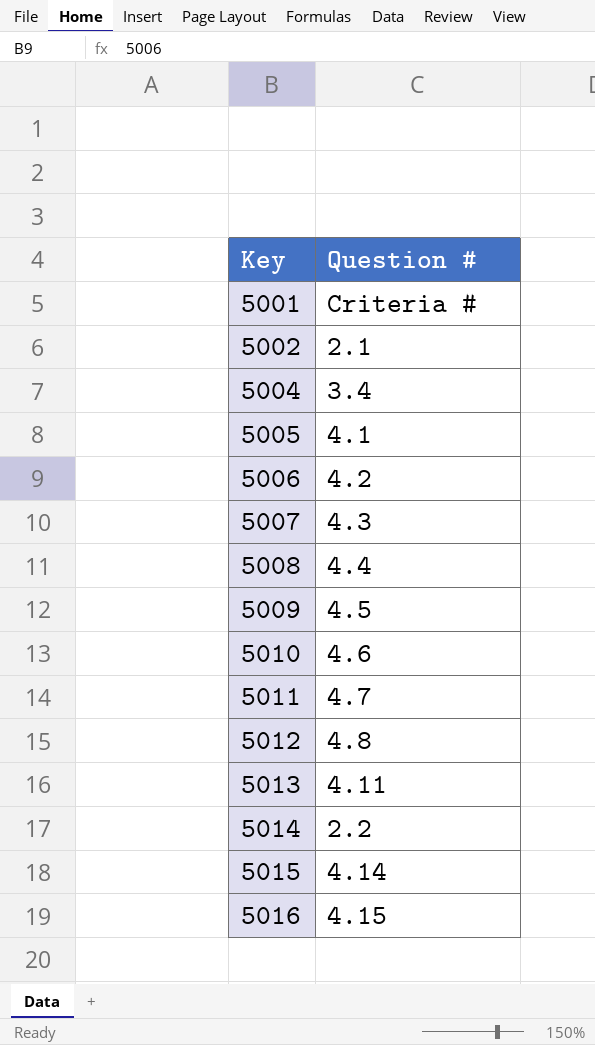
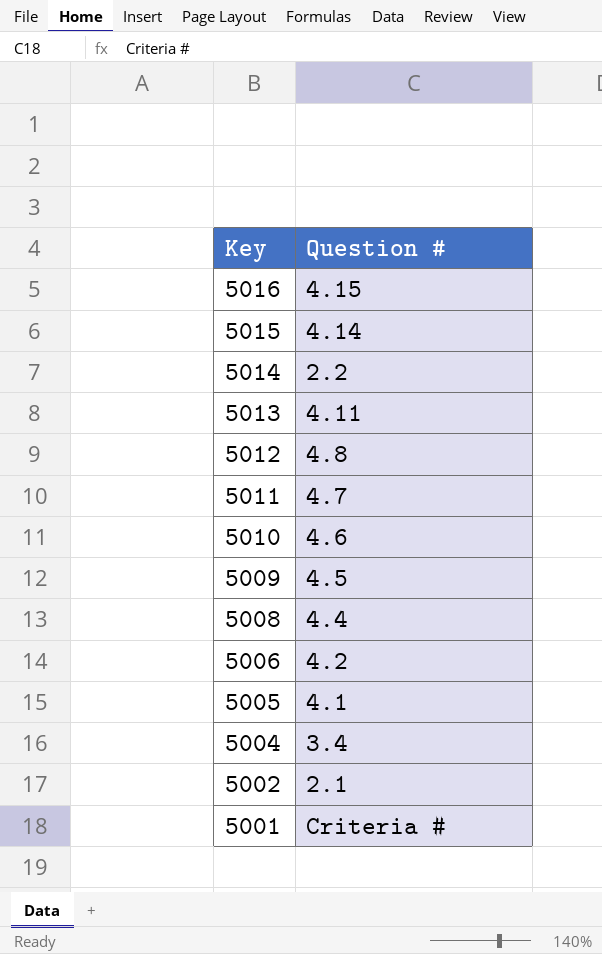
row order: Key ascending -> Key descending
row 5007: 4.3 -> none

